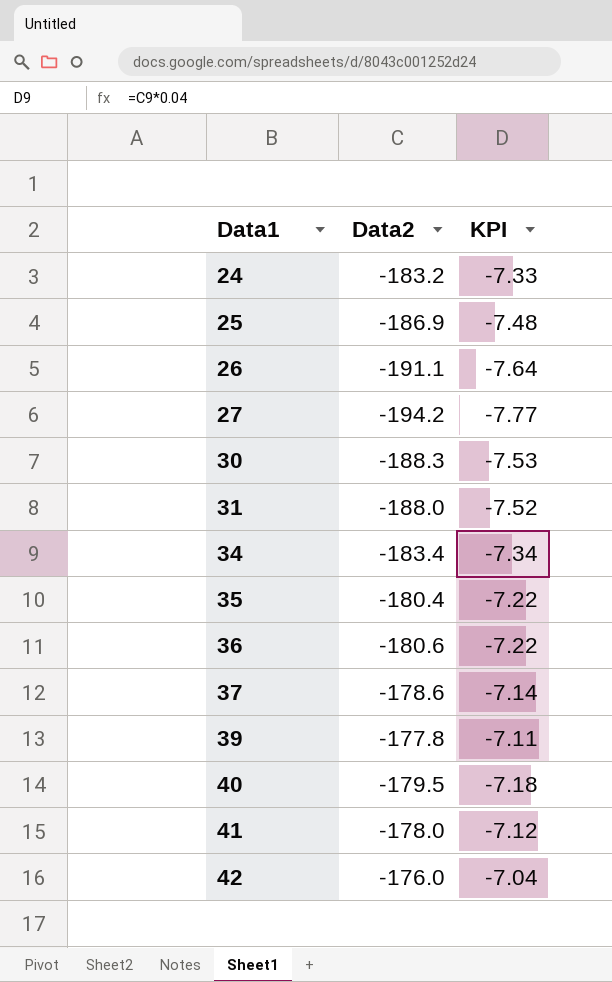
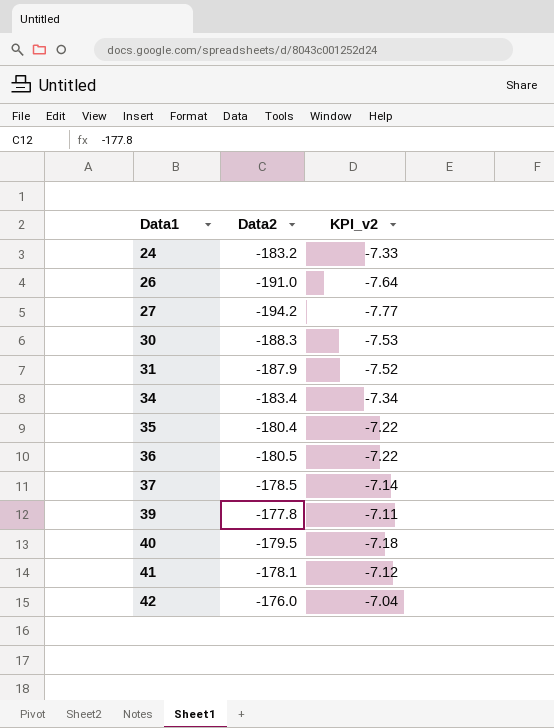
column name: KPI -> KPI_v2
row 25: -186.9 | -7.48 -> none
26 | Data2: -191.1 -> -191.0
31 | Data2: -188.0 -> -187.9
36 | Data2: -180.6 -> -180.5
37 | Data2: -178.6 -> -178.5
41 | Data2: -178.0 -> -178.1

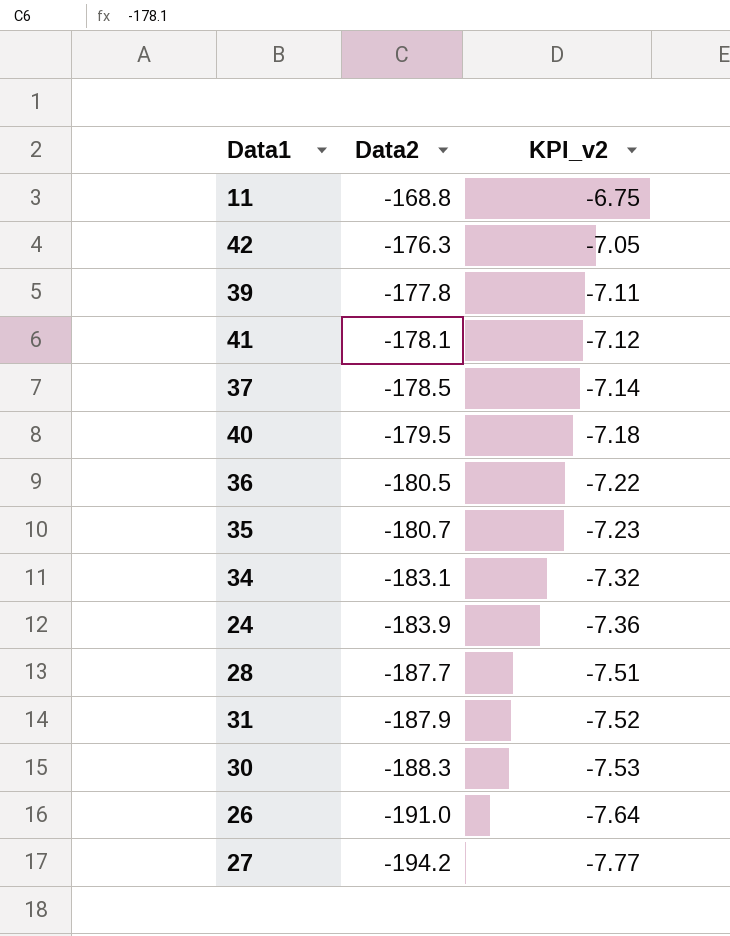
row order: Data1 ascending -> Data2 descending
row 11: none -> -168.8 | -6.75
42 | Data2: -176.0 -> -176.3
42 | KPI_v2: -7.04 -> -7.05
35 | Data2: -180.4 -> -180.7
35 | KPI_v2: -7.22 -> -7.23
34 | Data2: -183.4 -> -183.1
34 | KPI_v2: -7.34 -> -7.32
24 | Data2: -183.2 -> -183.9
24 | KPI_v2: -7.33 -> -7.36
row 28: none -> -187.7 | -7.51

